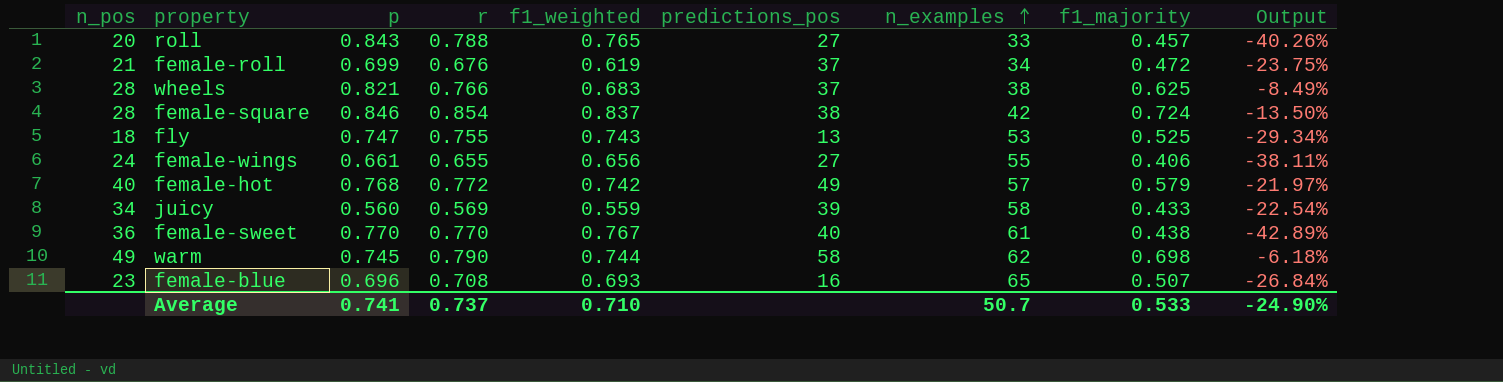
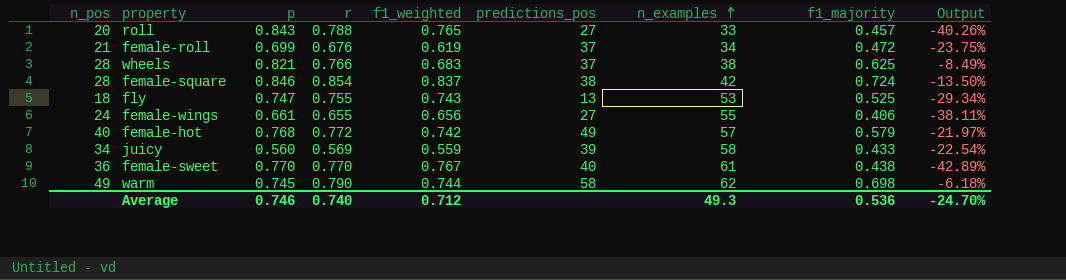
row female-blue: 23 | 0.696 | 0.708 | 0.693 | 16 | 65 | 0.507 | -26.84% -> none
Average | p: 0.741 -> 0.746
Average | r: 0.737 -> 0.740
Average | f1_weighted: 0.710 -> 0.712
Average | n_examples: 50.7 -> 49.3
Average | f1_majority: 0.533 -> 0.536
Average | Output: -24.90% -> -24.70%

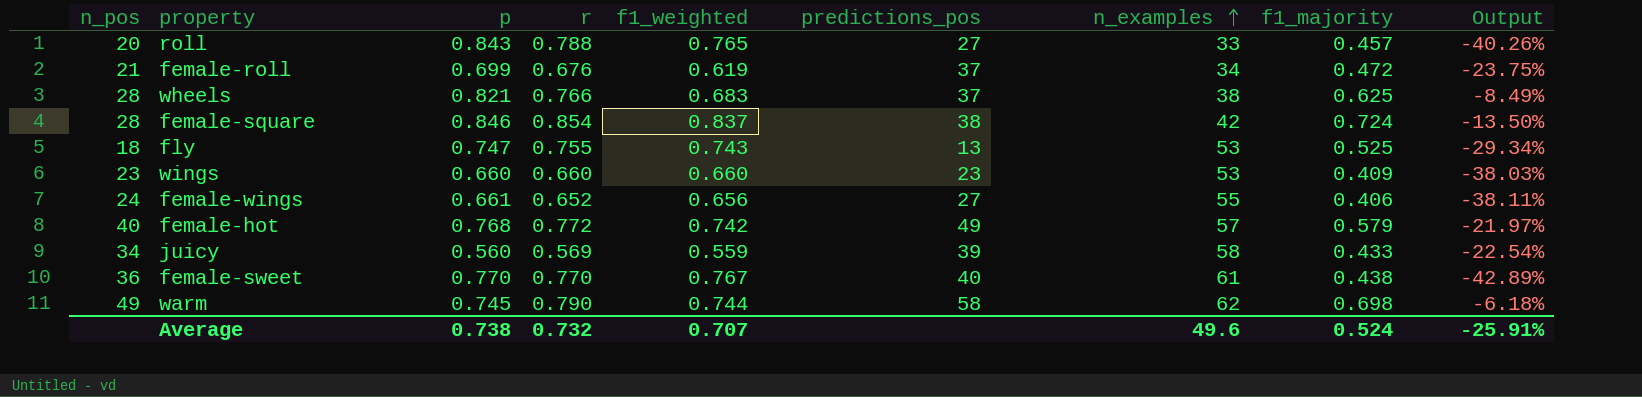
row wings: none -> 23 | 0.660 | 0.660 | 0.660 | 23 | 53 | 0.409 | -38.03%
female-wings | r: 0.655 -> 0.652
Average | p: 0.746 -> 0.738
Average | r: 0.740 -> 0.732
Average | f1_weighted: 0.712 -> 0.707
Average | n_examples: 49.3 -> 49.6
Average | f1_majority: 0.536 -> 0.524
Average | Output: -24.70% -> -25.91%

